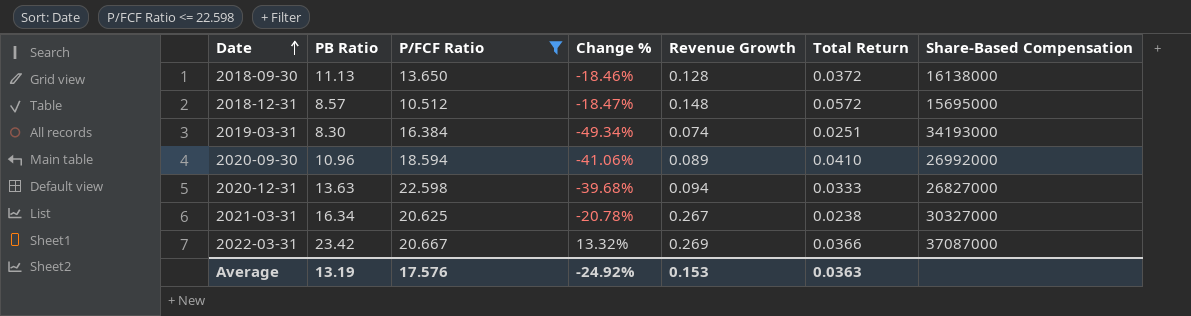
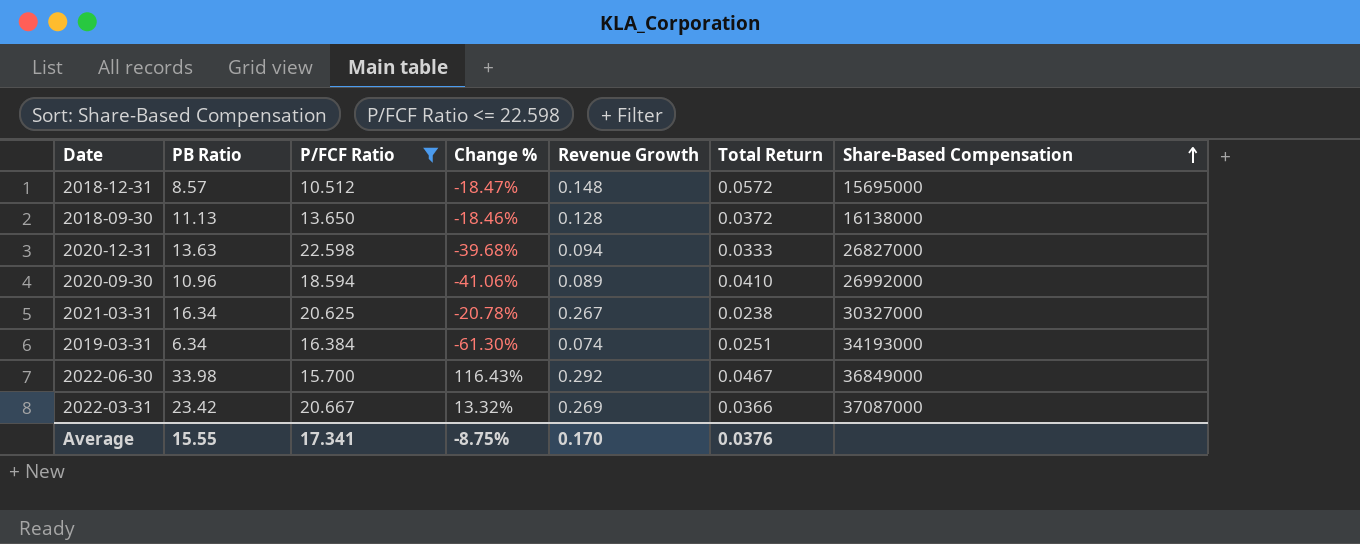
row order: Date ascending -> Share-Based Compensation ascending
2019-03-31 | PB Ratio: 8.30 -> 6.34
2019-03-31 | Change %: -49.34% -> -61.30%
row 2022-06-30: none -> 33.98 | 15.700 | 116.43% | 0.292 | 0.0467 | 36849000
Average | PB Ratio: 13.19 -> 15.55
Average | P/FCF Ratio: 17.576 -> 17.341
Average | Change %: -24.92% -> -8.75%
Average | Revenue Growth: 0.153 -> 0.170
Average | Total Return: 0.0363 -> 0.0376

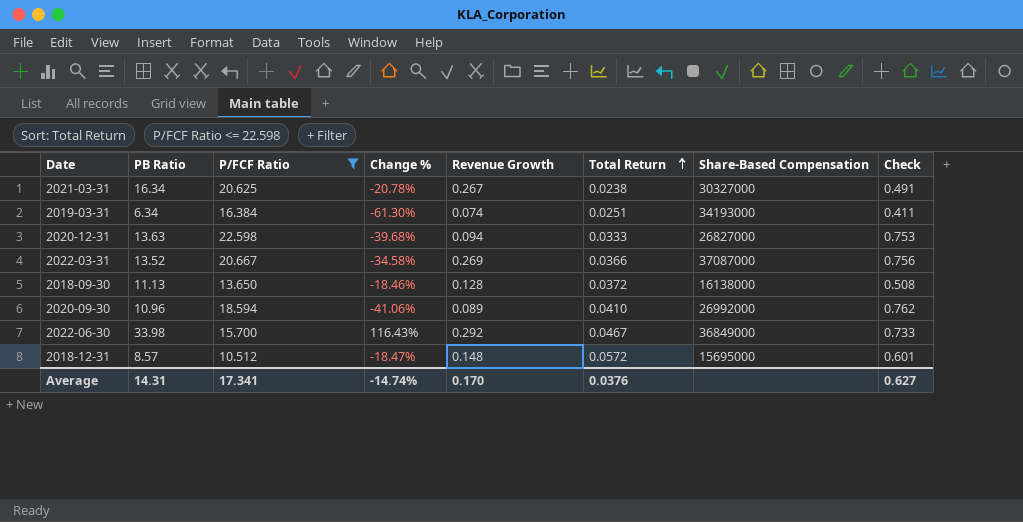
row order: Share-Based Compensation ascending -> Total Return ascending
column Check | formula: none -> [P/FCF Ratio] * [Total Return]
2022-03-31 | PB Ratio: 23.42 -> 13.52
2022-03-31 | Change %: 13.32% -> -34.58%
Average | PB Ratio: 15.55 -> 14.31
Average | Change %: -8.75% -> -14.74%

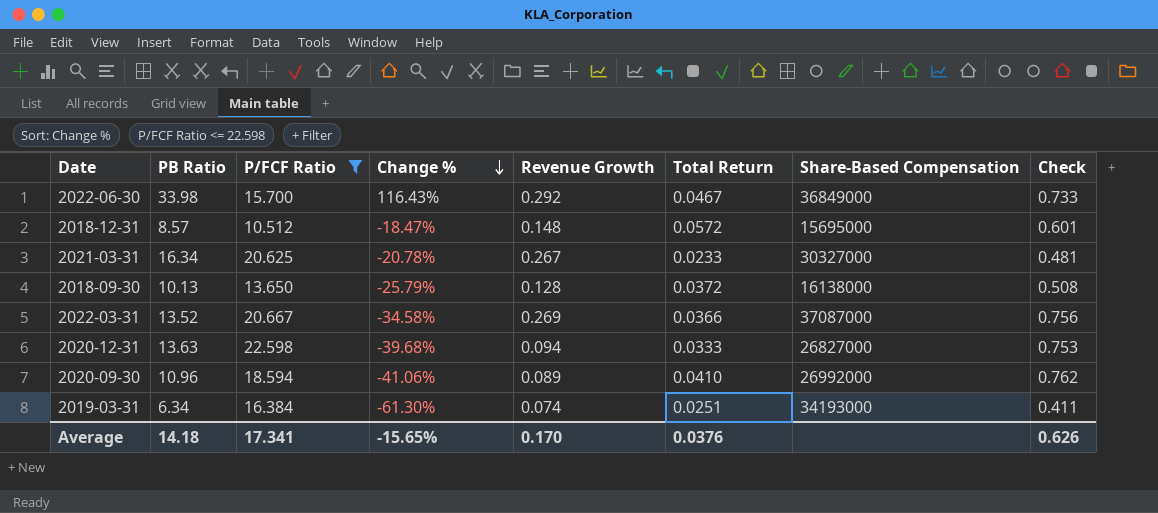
row order: Total Return ascending -> Change % descending
2021-03-31 | Total Return: 0.0238 -> 0.0233
2021-03-31 | Check: 0.491 -> 0.481
2018-09-30 | PB Ratio: 11.13 -> 10.13
2018-09-30 | Change %: -18.46% -> -25.79%
Average | PB Ratio: 14.31 -> 14.18
Average | Change %: -14.74% -> -15.65%
Average | Check: 0.627 -> 0.626

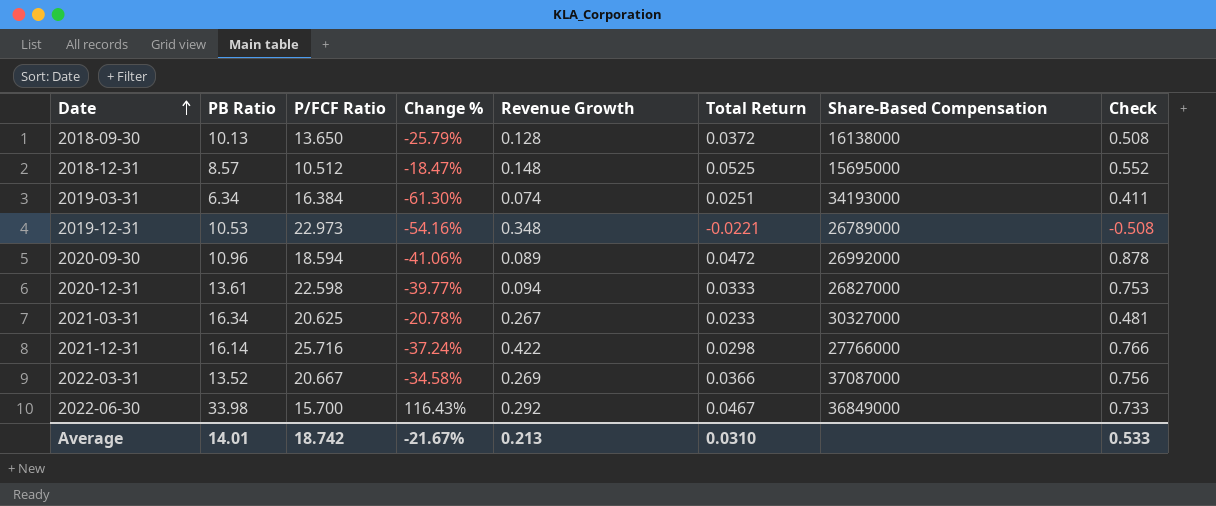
filter: P/FCF Ratio <= 22.598 -> none
row order: Change % descending -> Date ascending
2018-12-31 | Total Return: 0.0572 -> 0.0525
2018-12-31 | Check: 0.601 -> 0.552
2020-09-30 | Total Return: 0.0410 -> 0.0472
2020-09-30 | Check: 0.762 -> 0.878
2020-12-31 | PB Ratio: 13.63 -> 13.61
2020-12-31 | Change %: -39.68% -> -39.77%
Average | PB Ratio: 14.18 -> 14.01
Average | P/FCF Ratio: 17.341 -> 18.742
Average | Change %: -15.65% -> -21.67%
Average | Revenue Growth: 0.170 -> 0.213
Average | Total Return: 0.0376 -> 0.0310
Average | Check: 0.626 -> 0.533

